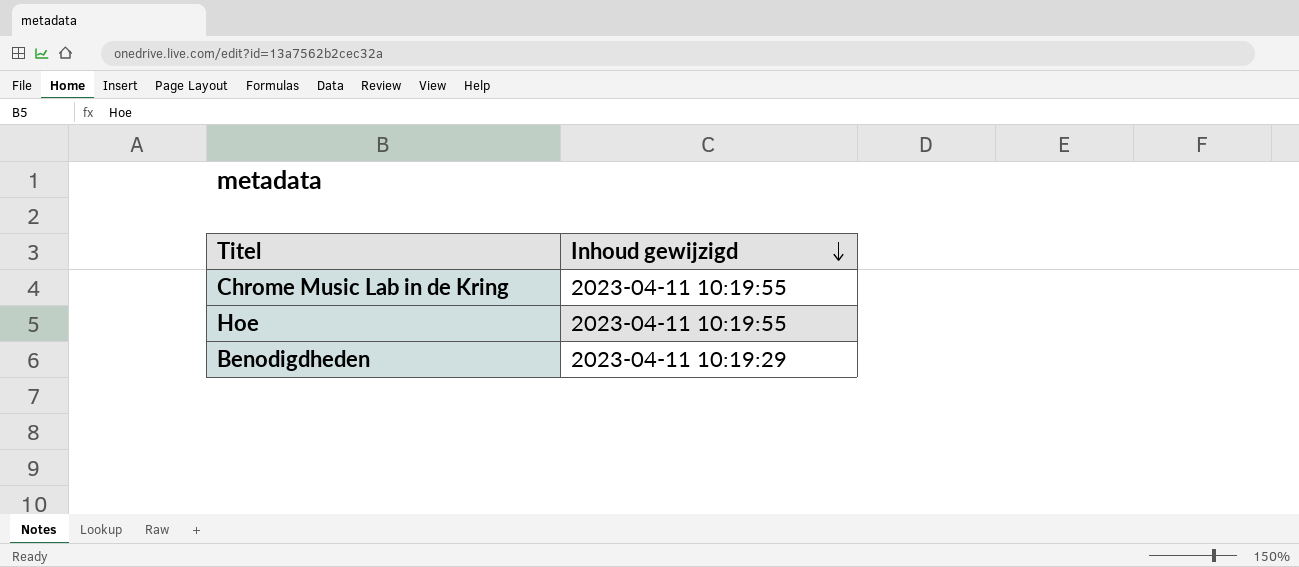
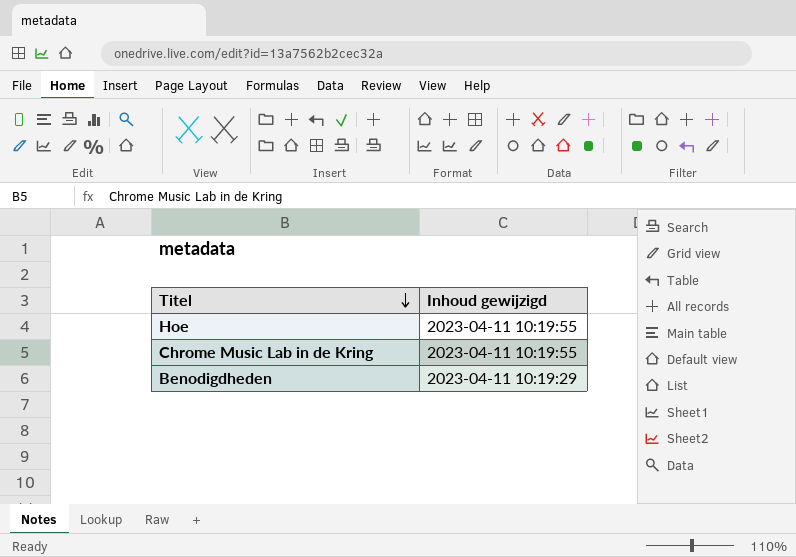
row order: Inhoud gewijzigd descending -> Titel descending

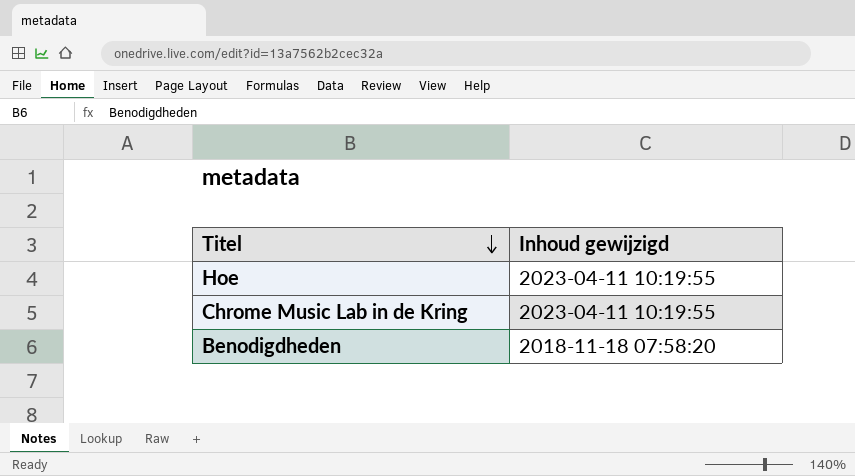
Benodigdheden | Inhoud gewijzigd: 2023-04-11 10:19:29 -> 2018-11-18 07:58:20

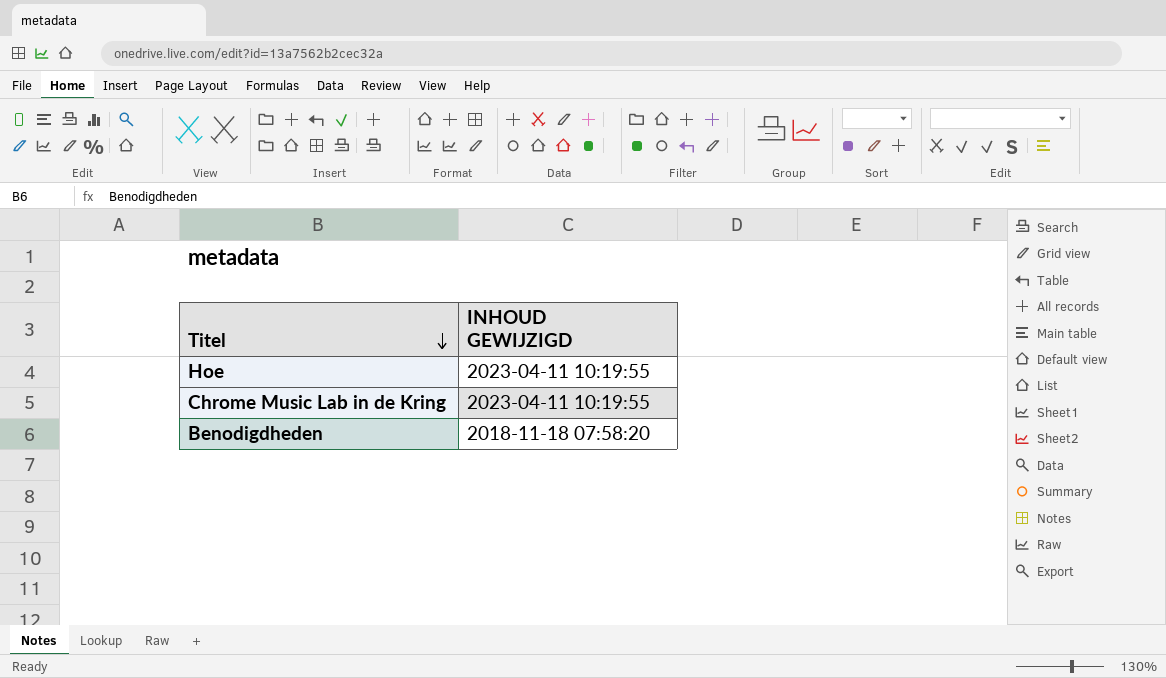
column name: Inhoud gewijzigd -> INHOUD GEWIJZIGD

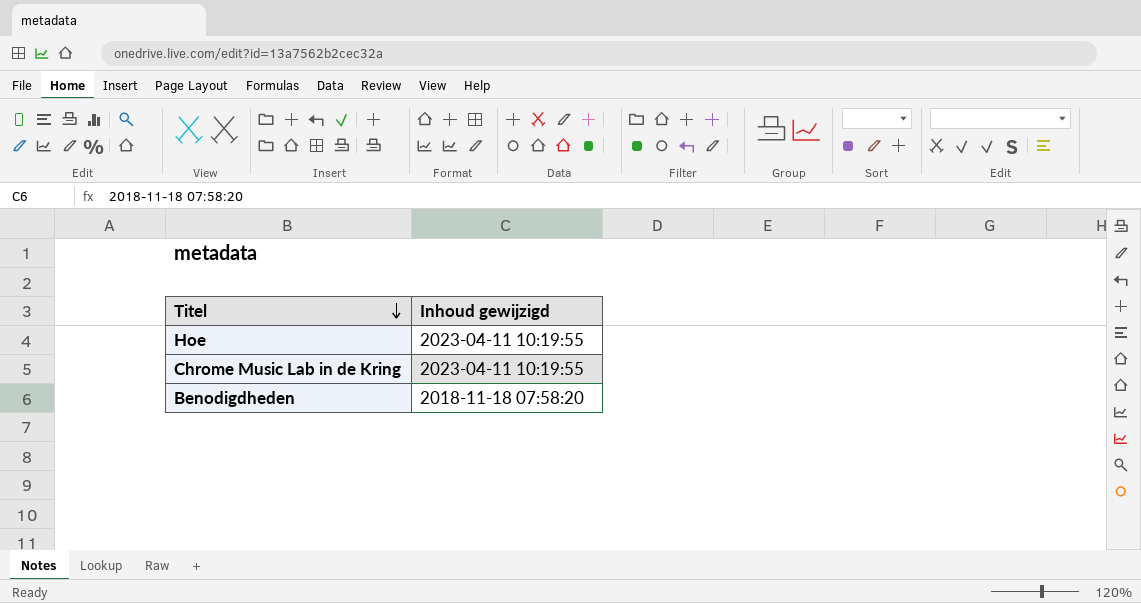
column name: INHOUD GEWIJZIGD -> Inhoud gewijzigd

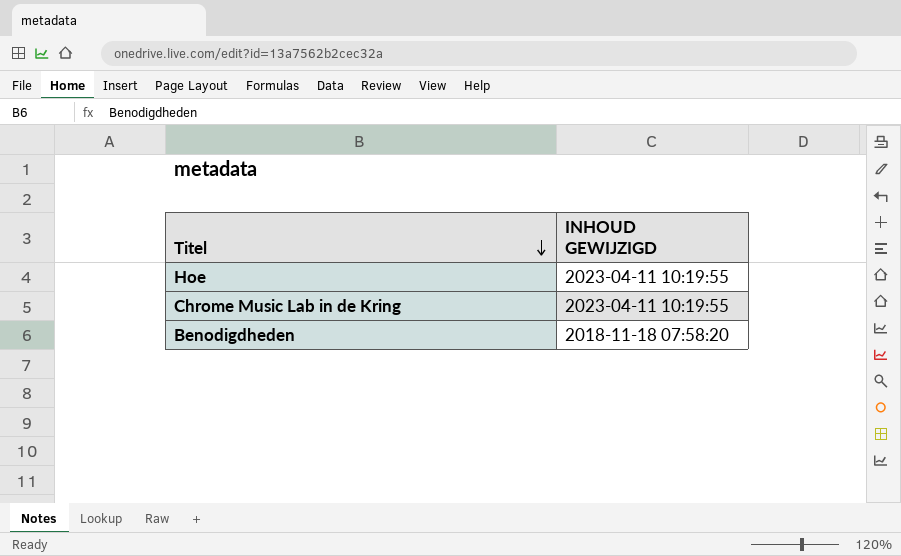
column name: Inhoud gewijzigd -> INHOUD GEWIJZIGD

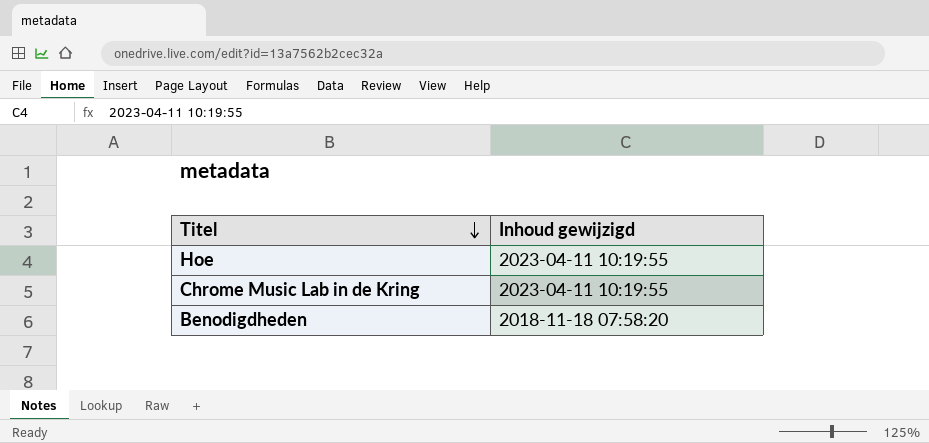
column name: INHOUD GEWIJZIGD -> Inhoud gewijzigd

